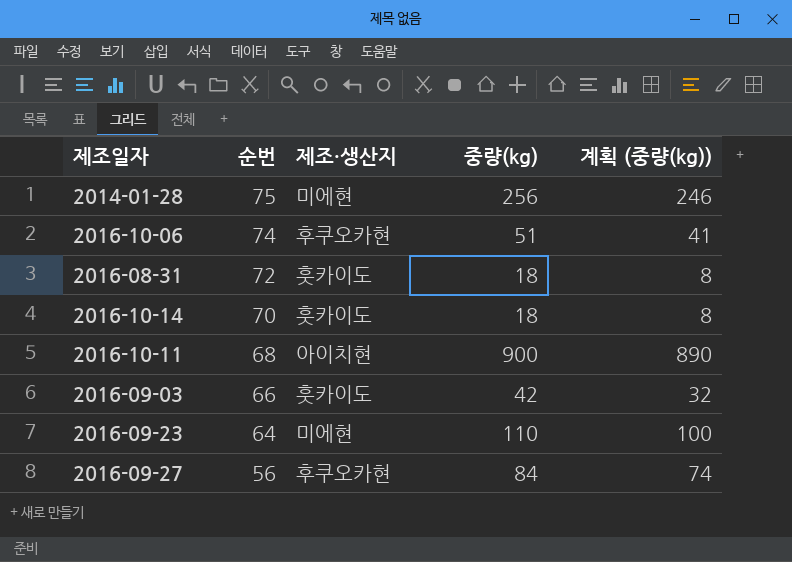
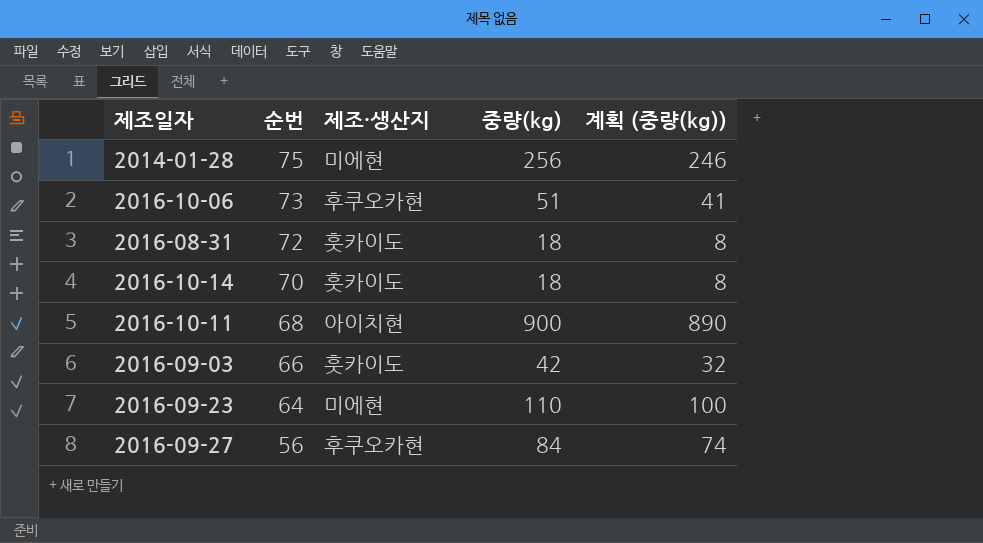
2016-10-06 | 순번: 74 -> 73

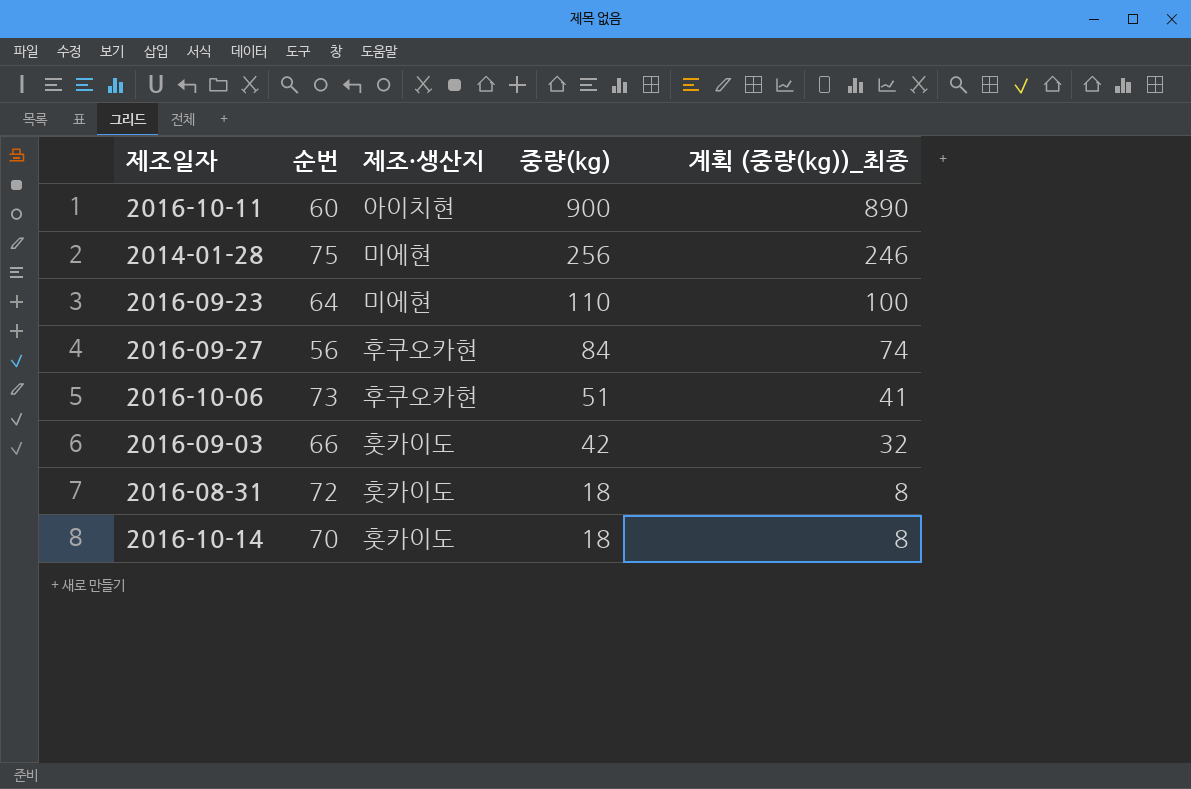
row order: 순번 descending -> 중량(kg) descending
column name: 계획 (중량(kg)) -> 계획 (중량(kg))_최종
2016-10-11 | 순번: 68 -> 60

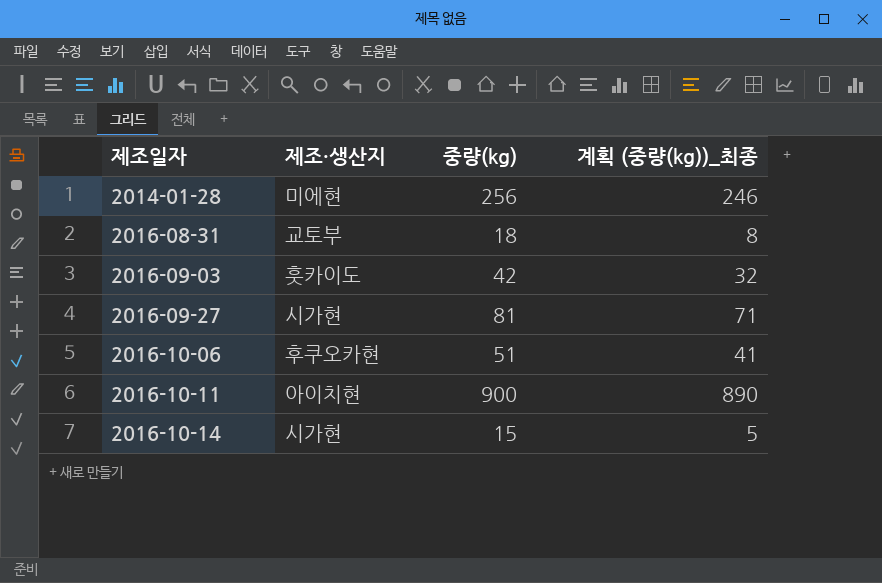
row order: 중량(kg) descending -> 제조일자 ascending
column 순번 | position: 2 -> none
row 2016-09-23: 64 | 미에현 | 110 | 100 -> none
2016-08-31 | 제조·생산지: 훗카이도 -> 교토부
2016-09-27 | 제조·생산지: 후쿠오카현 -> 시가현
2016-09-27 | 중량(kg): 84 -> 81
2016-09-27 | 계획 (중량(kg))_최종: 74 -> 71
2016-10-14 | 제조·생산지: 훗카이도 -> 시가현
2016-10-14 | 중량(kg): 18 -> 15
2016-10-14 | 계획 (중량(kg))_최종: 8 -> 5

